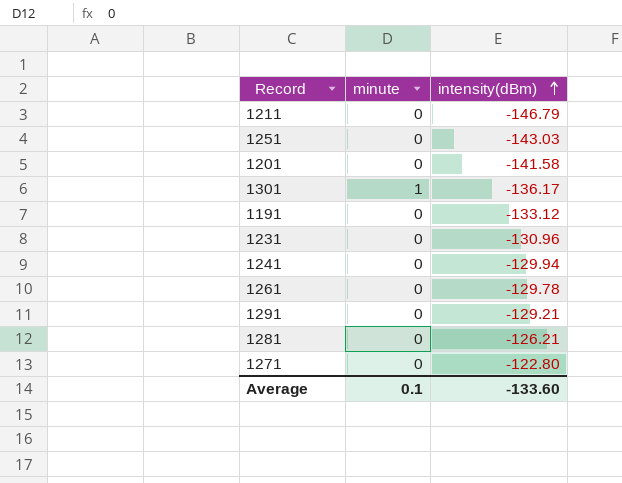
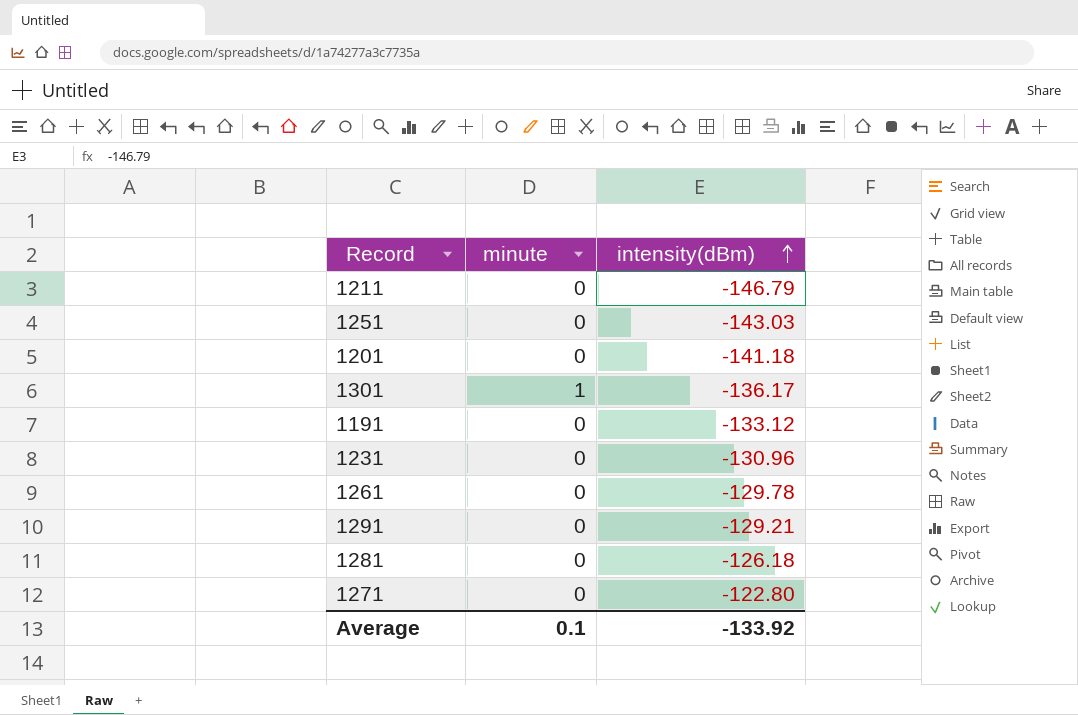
row 1241: 0 | -129.94 -> none
1201 | intensity(dBm): -141.58 -> -141.18
1281 | intensity(dBm): -126.21 -> -126.18
Average | intensity(dBm): -133.60 -> -133.92

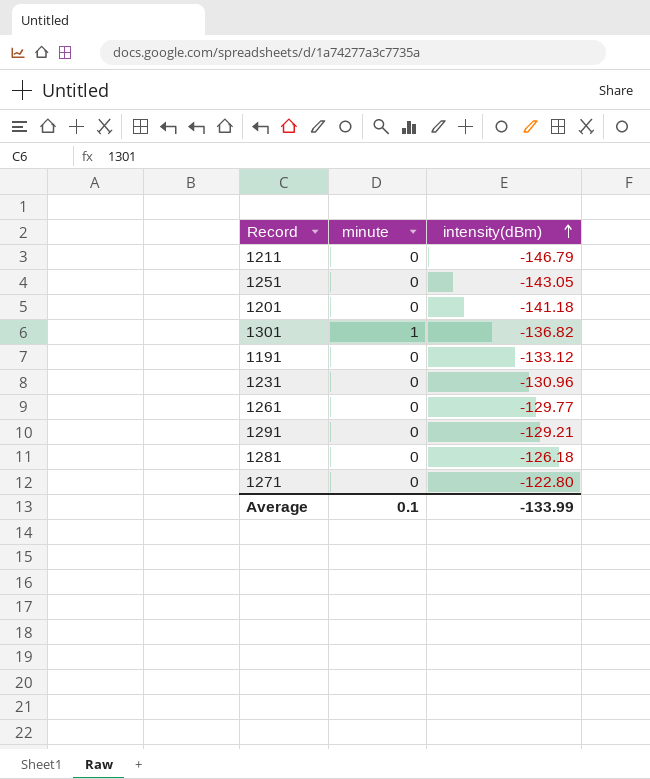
1251 | intensity(dBm): -143.03 -> -143.05
1301 | intensity(dBm): -136.17 -> -136.82
1261 | intensity(dBm): -129.78 -> -129.77
Average | intensity(dBm): -133.92 -> -133.99

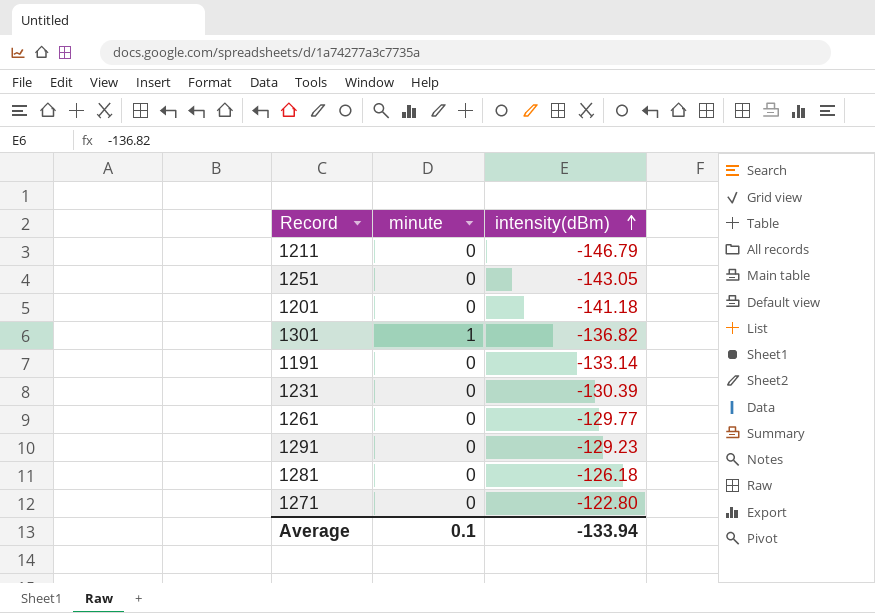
1191 | intensity(dBm): -133.12 -> -133.14
1231 | intensity(dBm): -130.96 -> -130.39
1291 | intensity(dBm): -129.21 -> -129.23
Average | intensity(dBm): -133.99 -> -133.94

